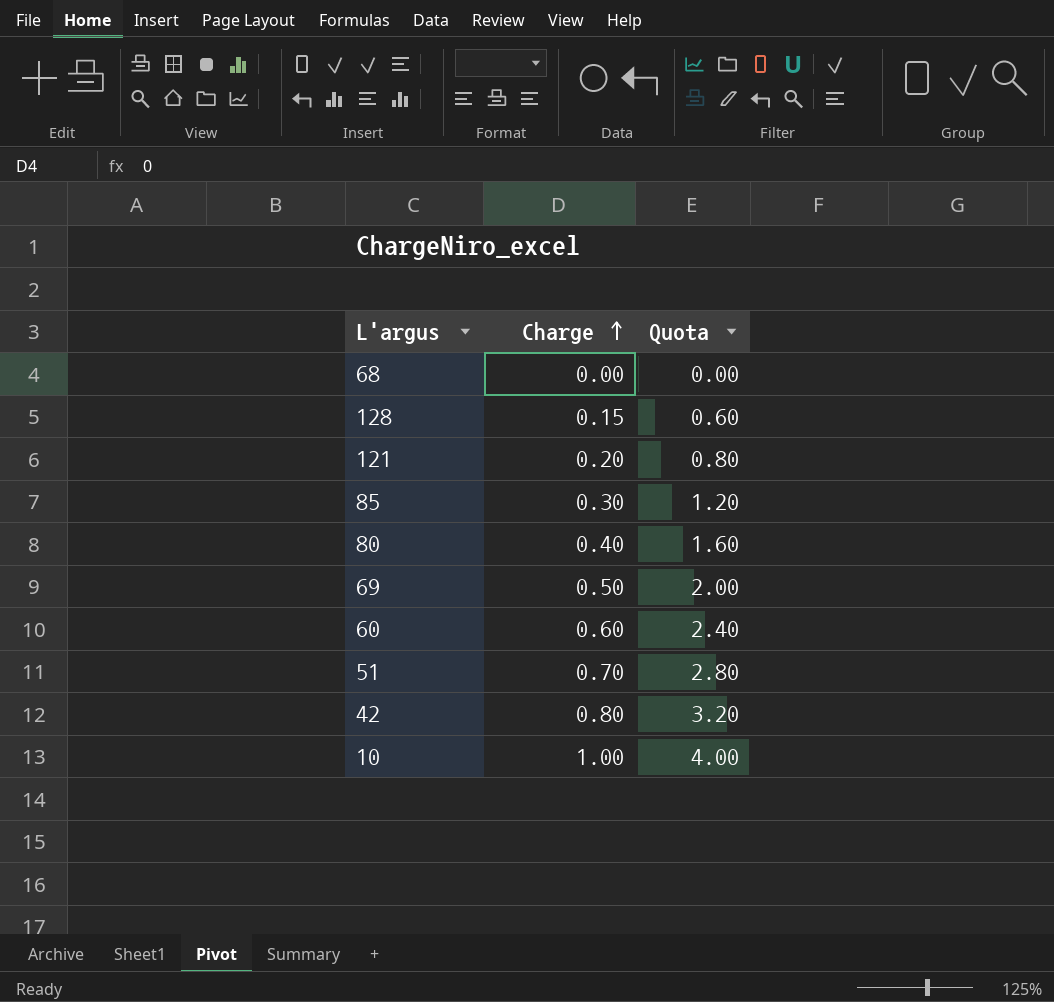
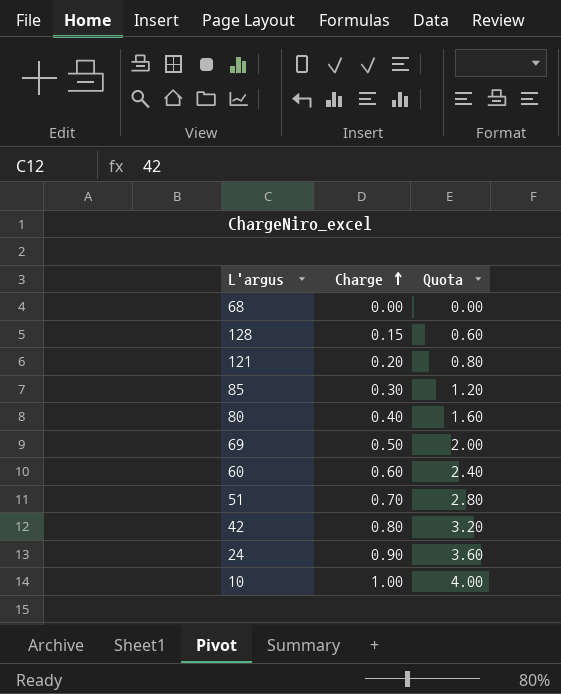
row 24: none -> 0.90 | 3.60

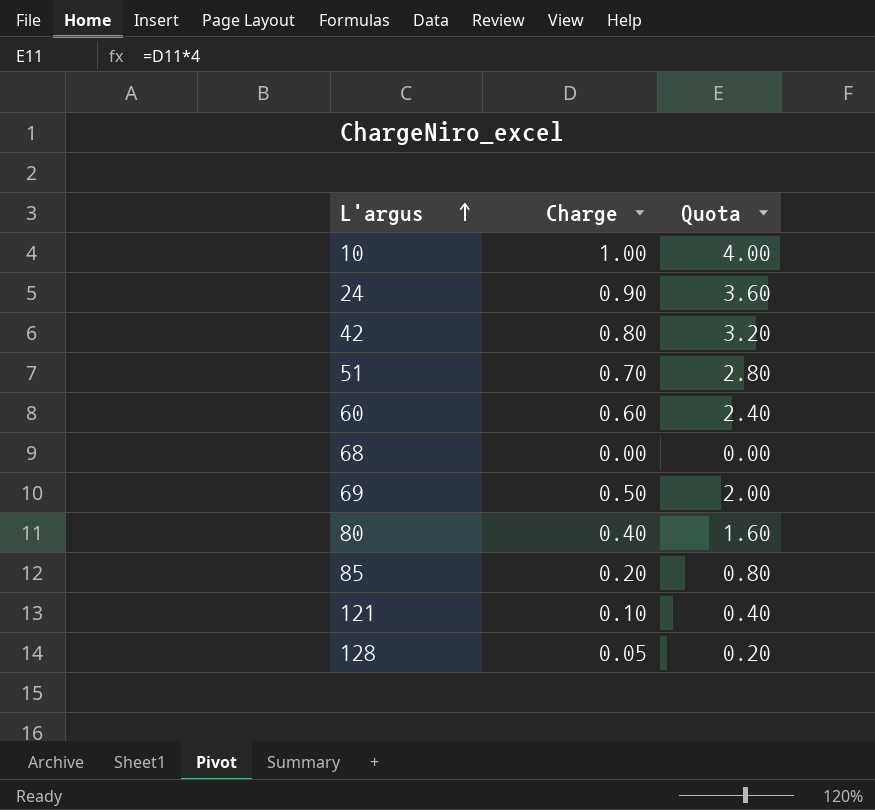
row order: Charge ascending -> L'argus ascending
85 | Charge: 0.30 -> 0.20
85 | Quota: 1.20 -> 0.80
121 | Charge: 0.20 -> 0.10
121 | Quota: 0.80 -> 0.40
128 | Charge: 0.15 -> 0.05
128 | Quota: 0.60 -> 0.20

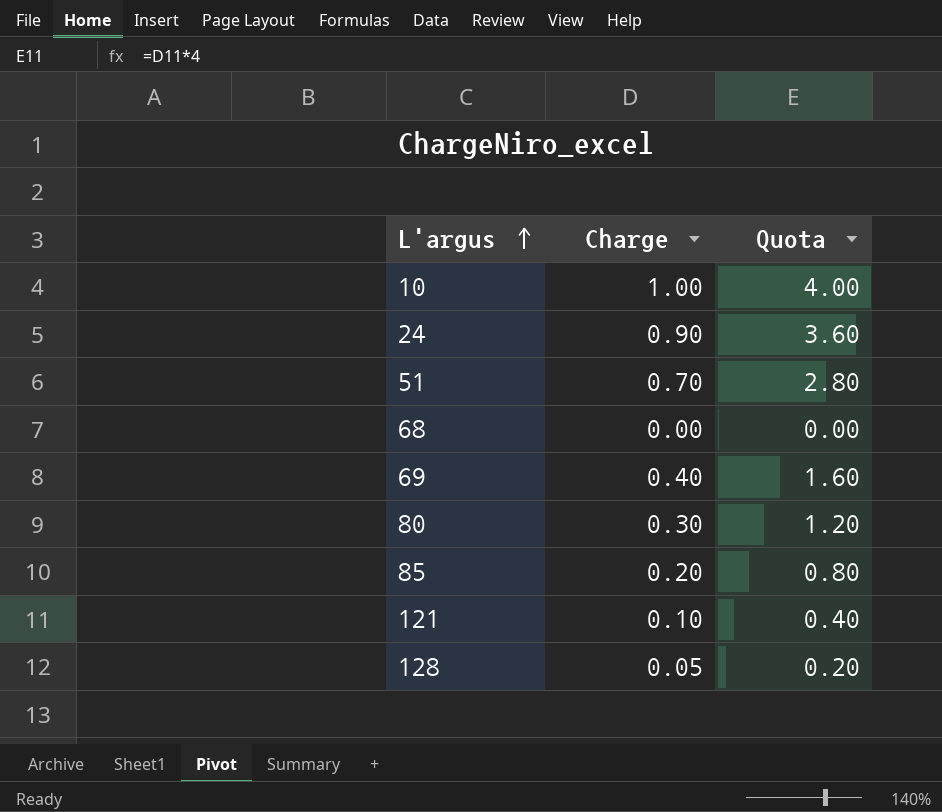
row 42: 0.80 | 3.20 -> none
row 60: 0.60 | 2.40 -> none
69 | Charge: 0.50 -> 0.40
69 | Quota: 2.00 -> 1.60
80 | Charge: 0.40 -> 0.30
80 | Quota: 1.60 -> 1.20

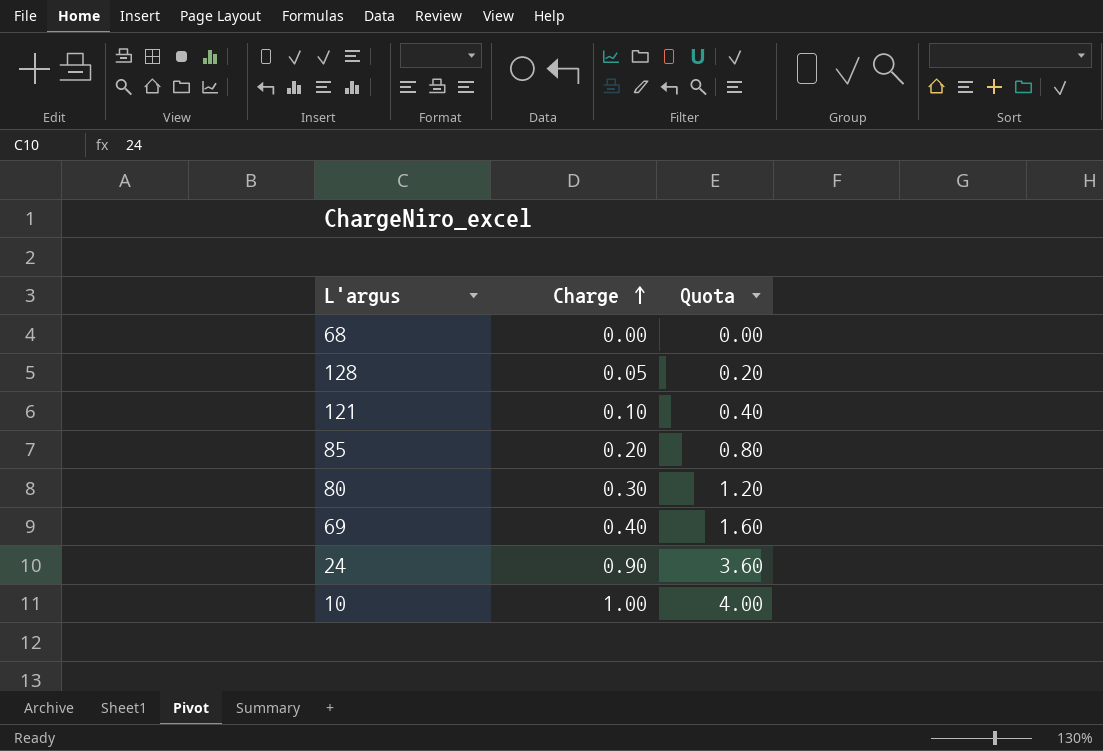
row order: L'argus ascending -> Charge ascending
row 51: 0.70 | 2.80 -> none

